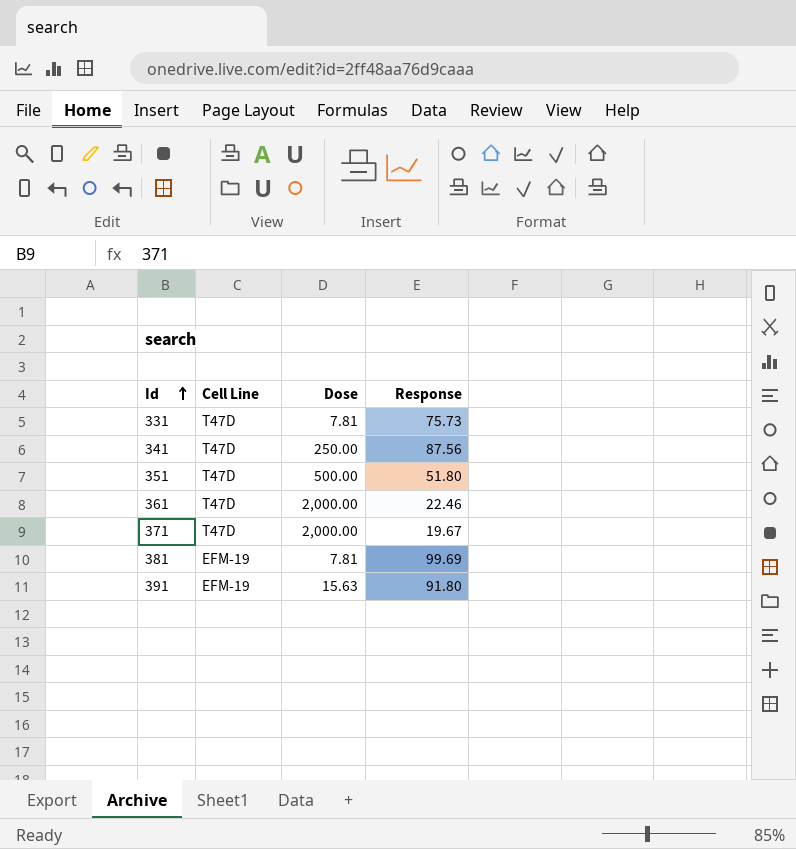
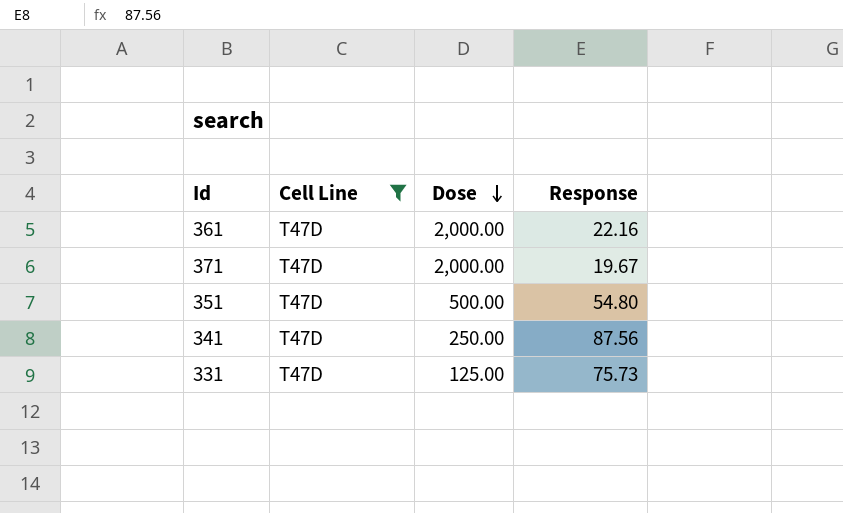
filter: none -> Cell Line = T47D
row order: Id ascending -> Dose descending
361 | Response: 22.46 -> 22.16
351 | Response: 51.80 -> 54.80
331 | Dose: 7.81 -> 125.00

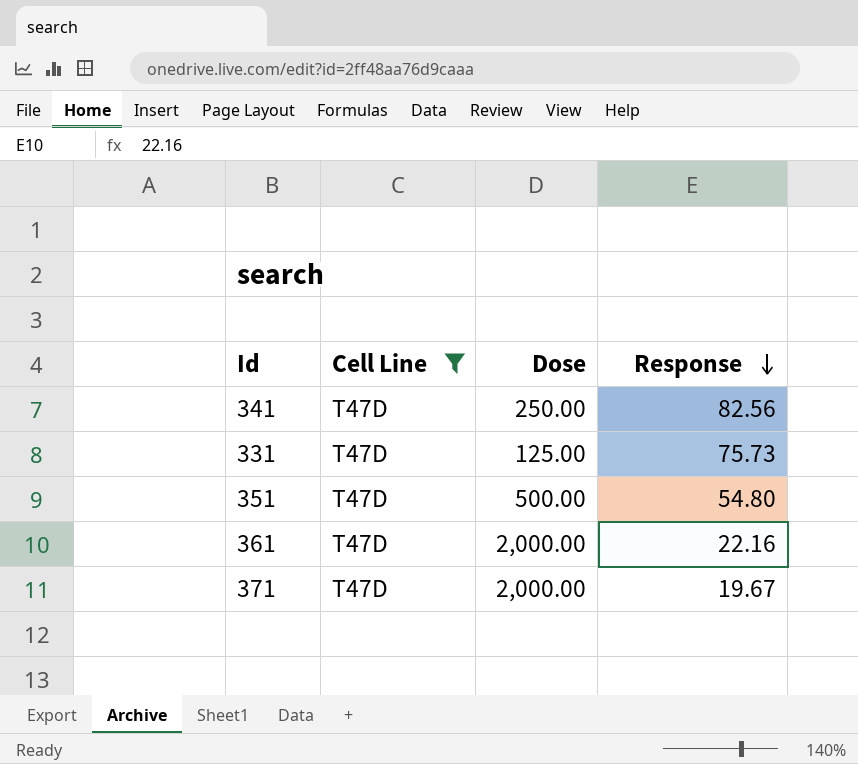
row order: Dose descending -> Response descending
341 | Response: 87.56 -> 82.56

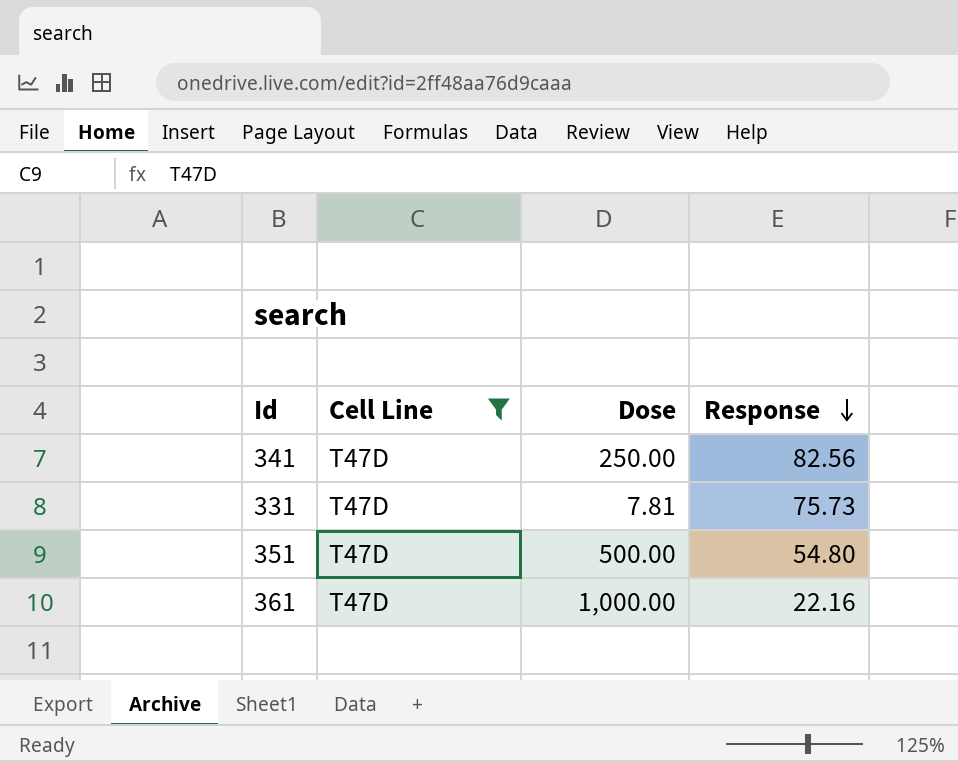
row 371: T47D | 2,000.00 | 19.67 -> none
331 | Dose: 125.00 -> 7.81
361 | Dose: 2,000.00 -> 1,000.00

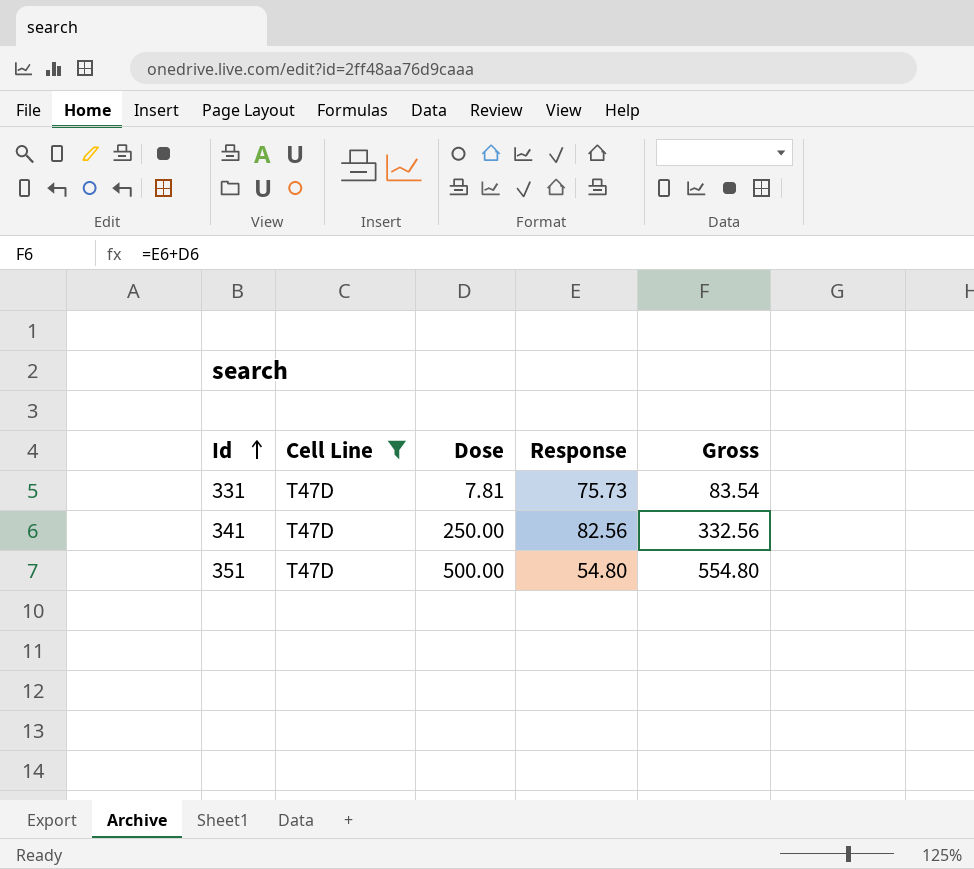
row order: Response descending -> Id ascending
column Gross | formula: none -> [Dose] + [Response]
row 361: T47D | 1,000.00 | 22.16 -> none

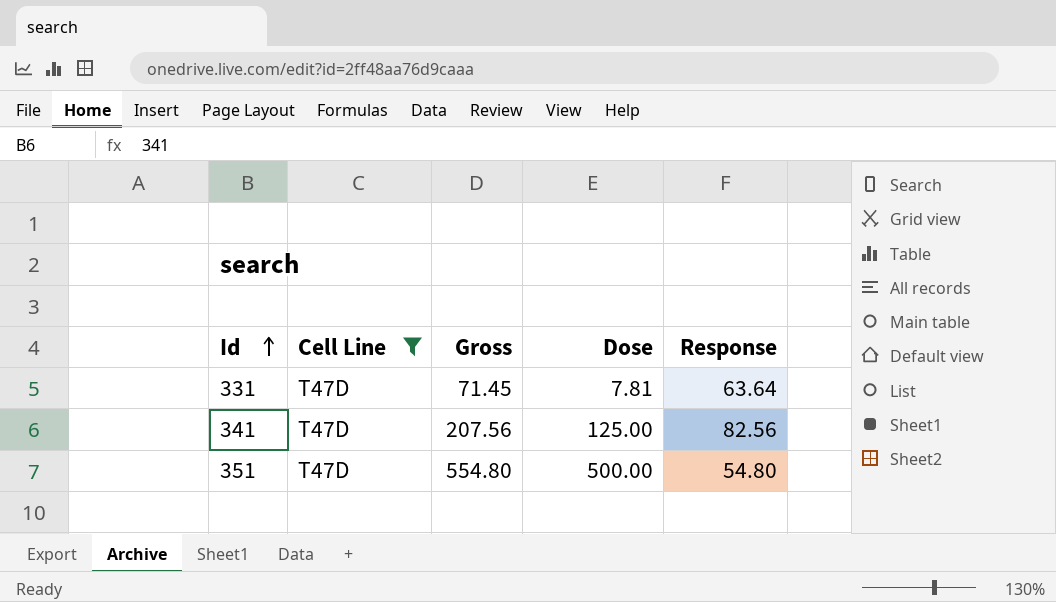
column Gross | position: 5 -> 3
331 | Gross: 83.54 -> 71.45
331 | Response: 75.73 -> 63.64
341 | Gross: 332.56 -> 207.56
341 | Dose: 250.00 -> 125.00

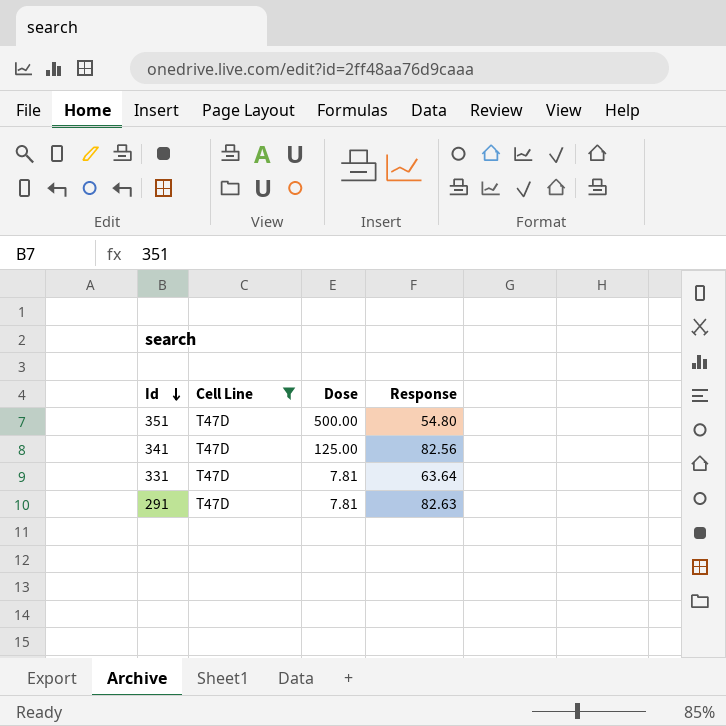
row order: Id ascending -> Id descending
column Gross | formula: [Dose] + [Response] -> none
row 291: none -> T47D | 7.81 | 82.63

